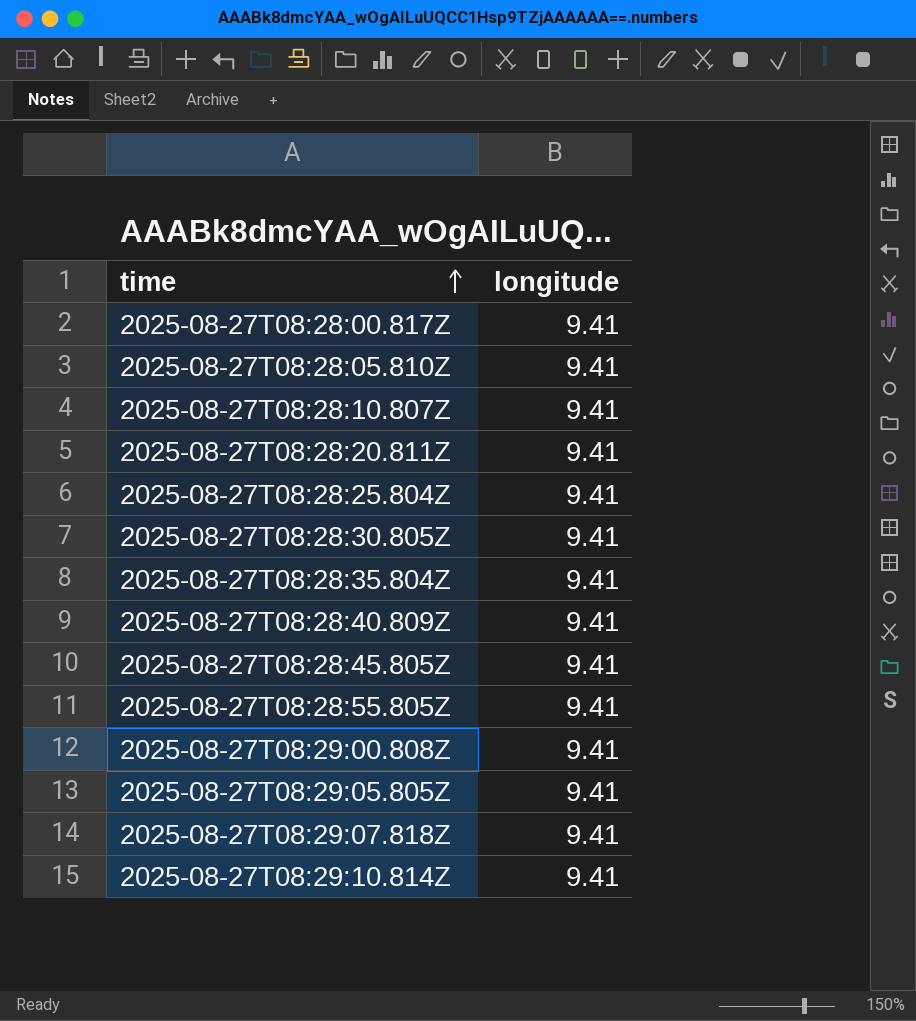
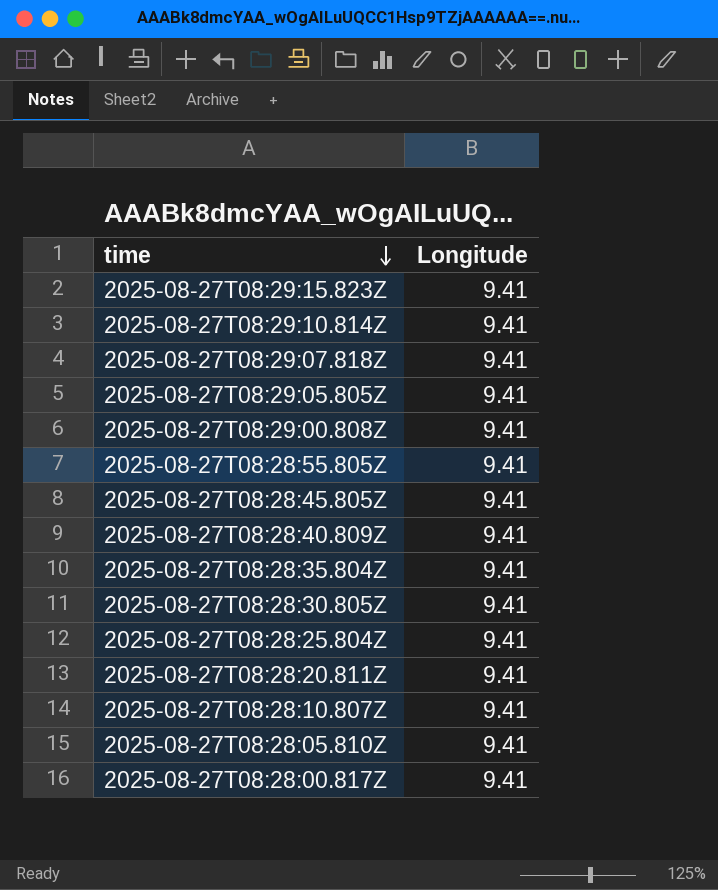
row order: time ascending -> time descending
column name: longitude -> Longitude
row 2025-08-27T08:29:15.823Z: none -> 9.41

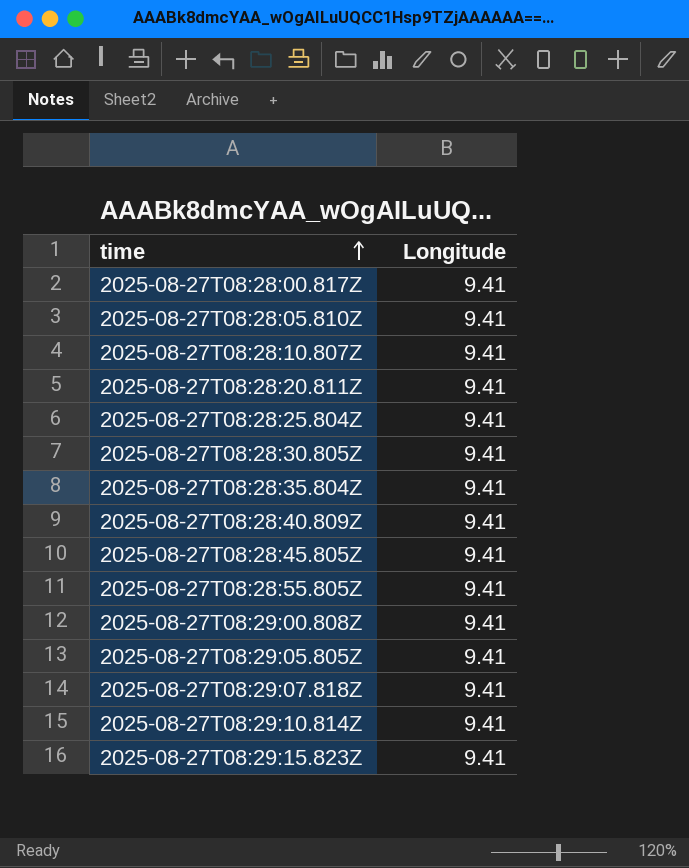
row order: time descending -> time ascending

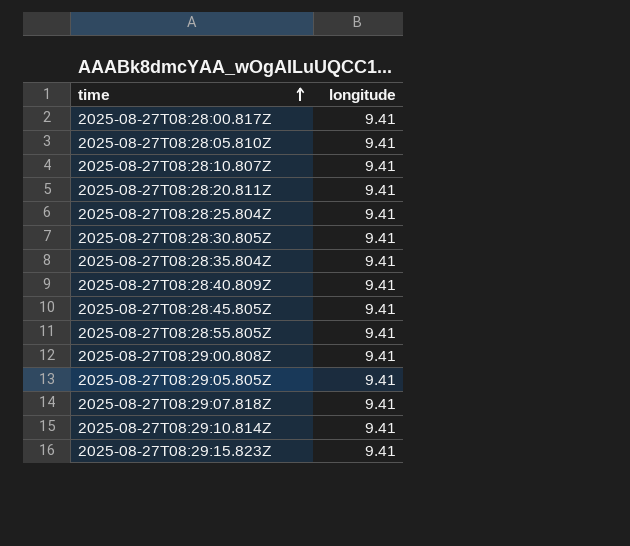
column name: Longitude -> longitude

